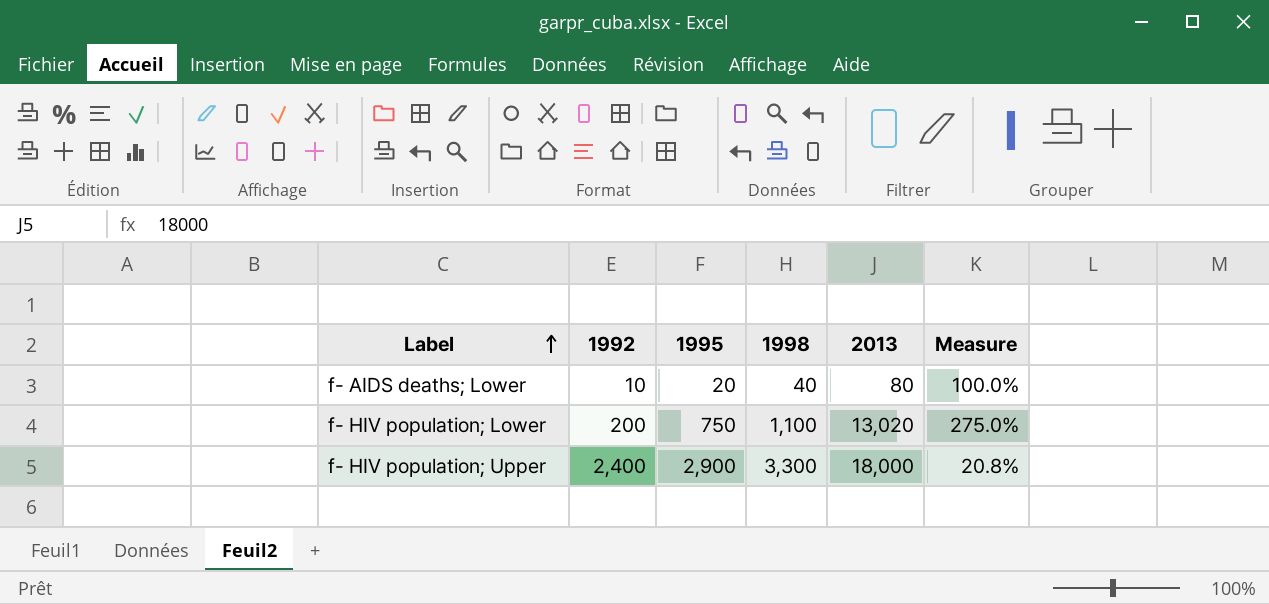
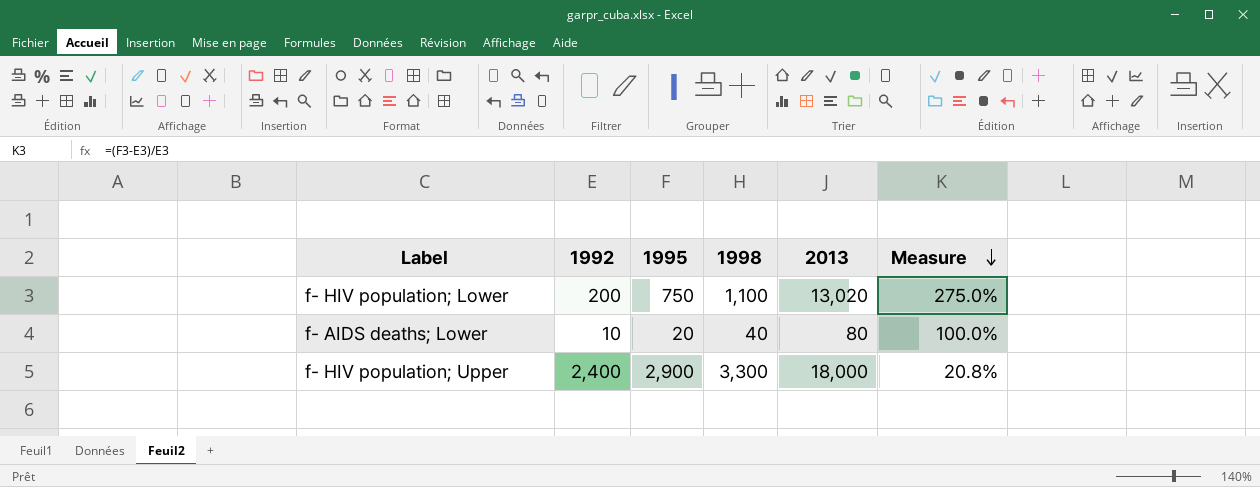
row order: Label ascending -> Measure descending

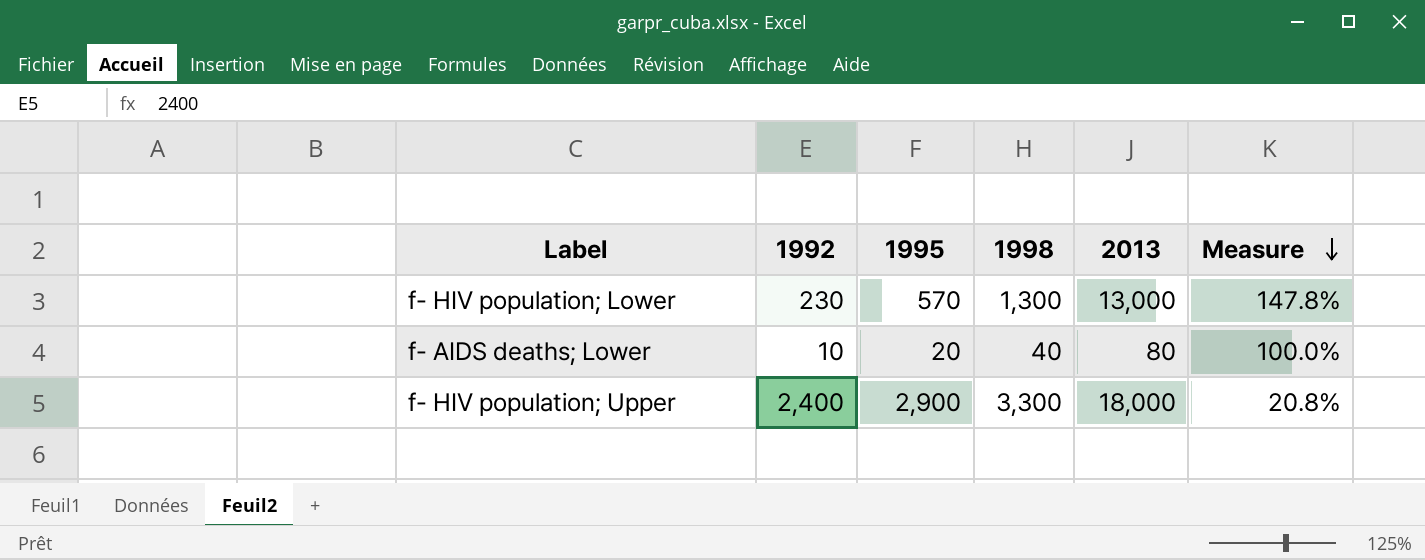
f- HIV population; Lower | 1992: 200 -> 230
f- HIV population; Lower | 1995: 750 -> 570
f- HIV population; Lower | 1998: 1,100 -> 1,300
f- HIV population; Lower | 2013: 13,020 -> 13,000
f- HIV population; Lower | Measure: 275.0% -> 147.8%

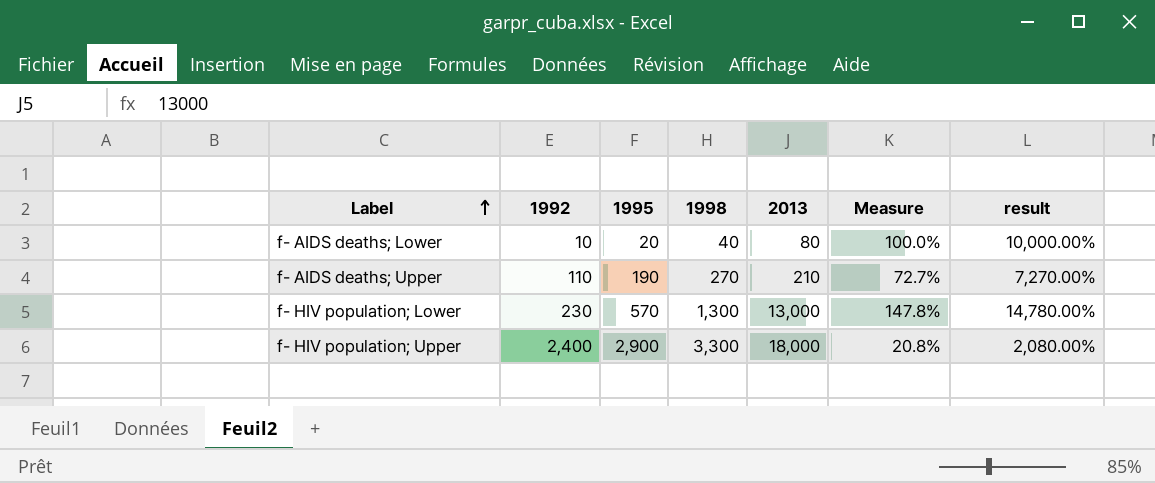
row order: Measure descending -> Label ascending
column result | formula: none -> [Measure] * 100
row f- AIDS deaths; Upper: none -> 110 | 190 | 270 | 210 | 72.7% | 7,270.00%

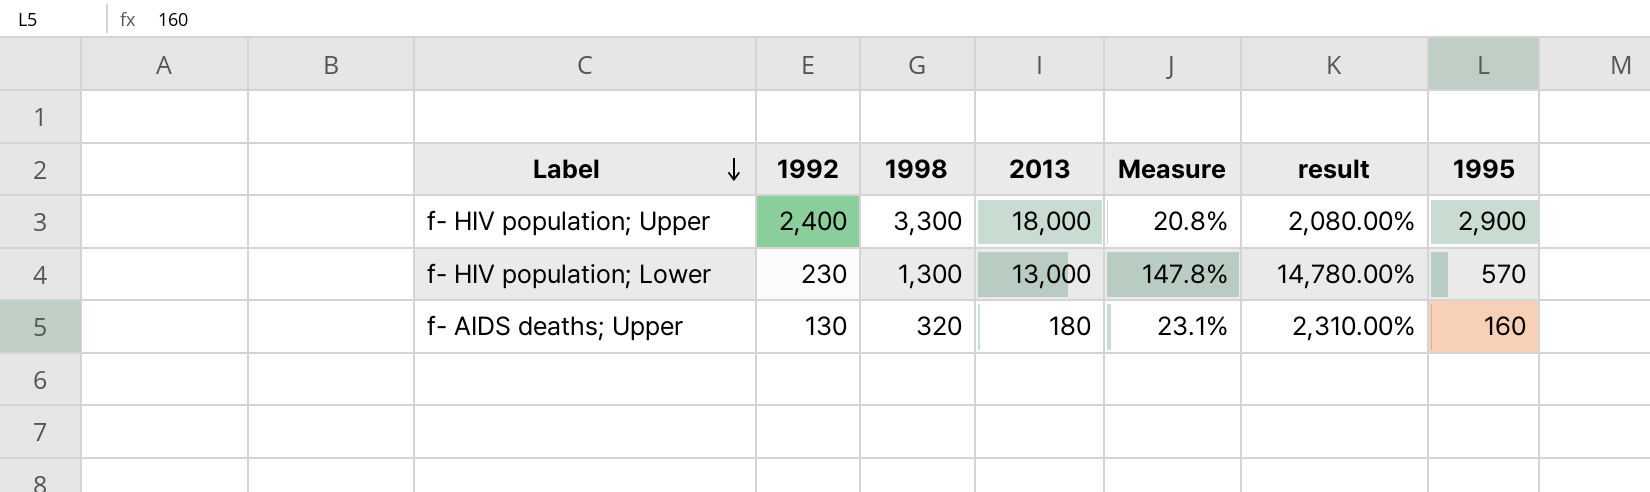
row order: Label ascending -> Label descending
column 1995 | position: 3 -> 7
row f- AIDS deaths; Lower: 10 | 20 | 40 | 80 | 100.0% | 10,000.00% -> none
f- AIDS deaths; Upper | 1992: 110 -> 130
f- AIDS deaths; Upper | 1998: 270 -> 320
f- AIDS deaths; Upper | 2013: 210 -> 180
f- AIDS deaths; Upper | Measure: 72.7% -> 23.1%
f- AIDS deaths; Upper | result: 7,270.00% -> 2,310.00%
f- AIDS deaths; Upper | 1995: 190 -> 160

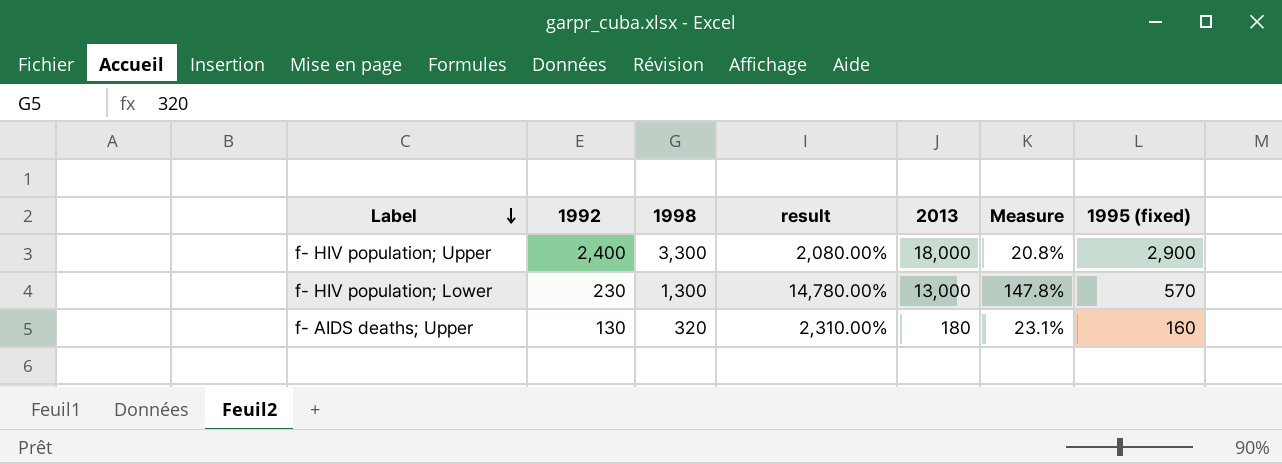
column result | position: 6 -> 4
column name: 1995 -> 1995 (fixed)

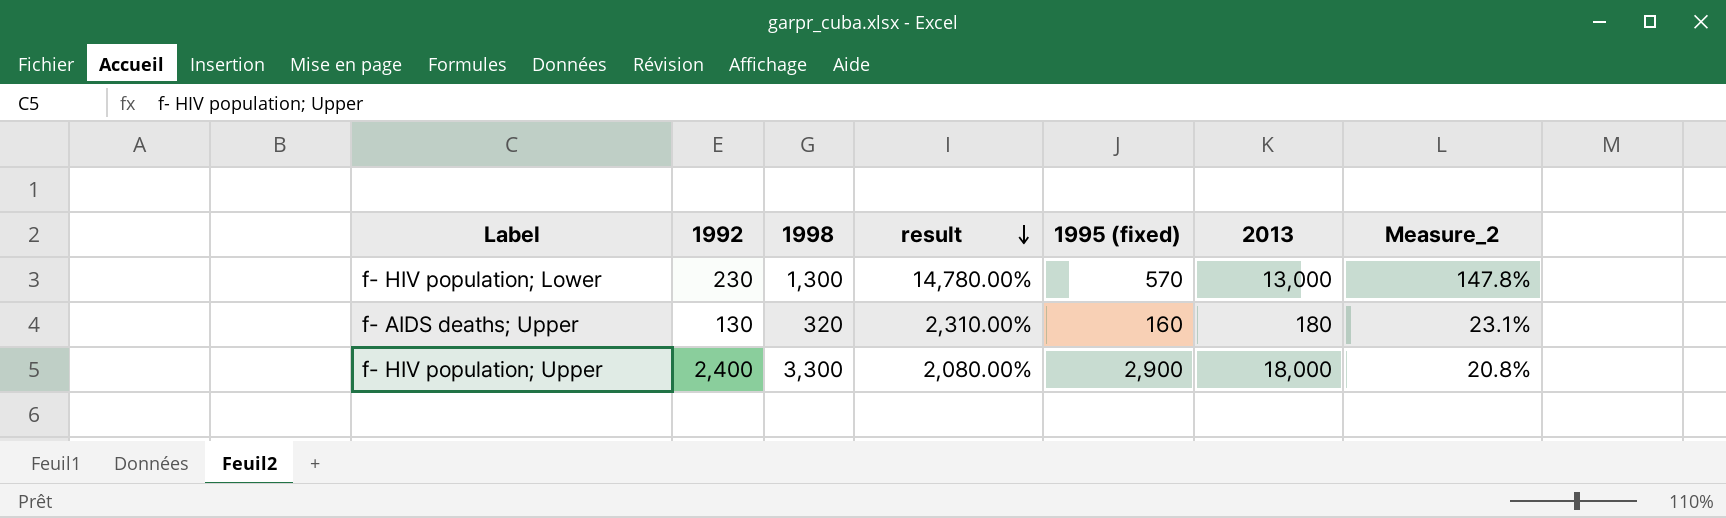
row order: Label descending -> result descending
column 1995 (fixed) | position: 7 -> 5
column name: Measure -> Measure_2

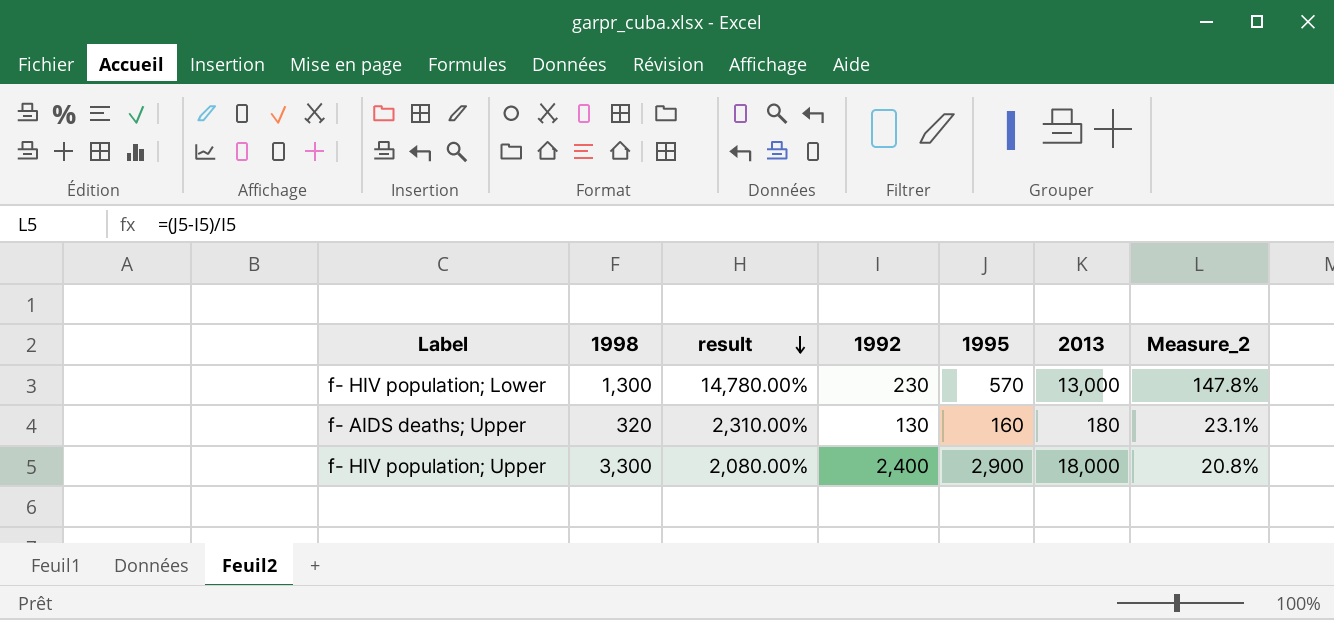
column 1992 | position: 2 -> 4
column name: 1995 (fixed) -> 1995

